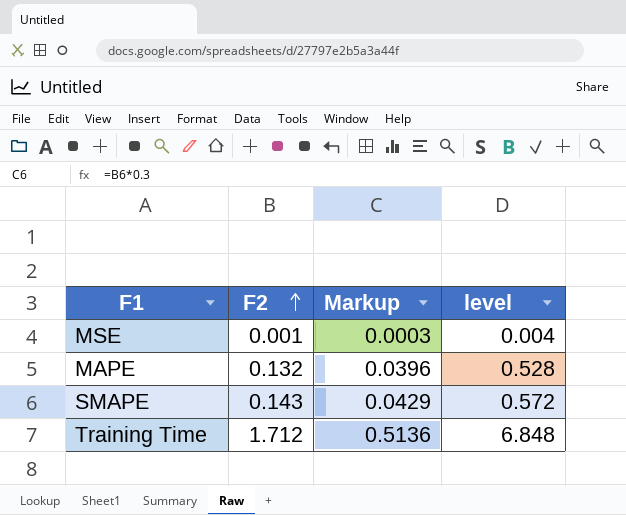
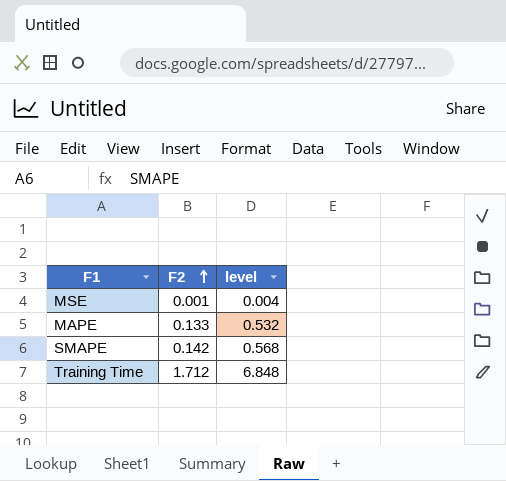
column Markup | formula: [F2] * 0.3 -> none
MAPE | F2: 0.132 -> 0.133
MAPE | level: 0.528 -> 0.532
SMAPE | F2: 0.143 -> 0.142
SMAPE | level: 0.572 -> 0.568

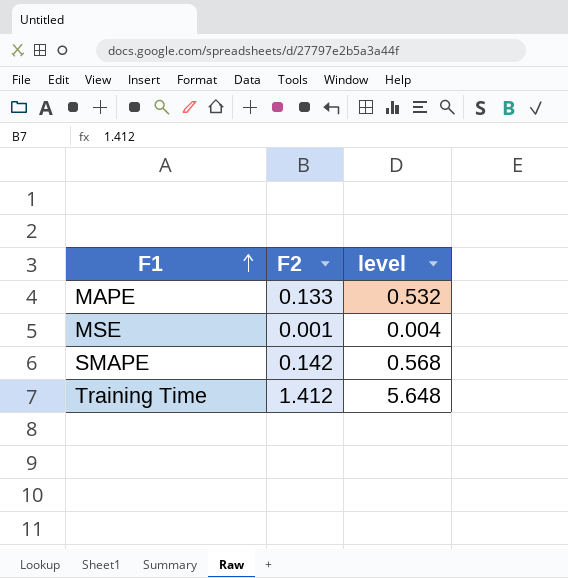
row order: F2 ascending -> F1 ascending
Training Time | F2: 1.712 -> 1.412
Training Time | level: 6.848 -> 5.648

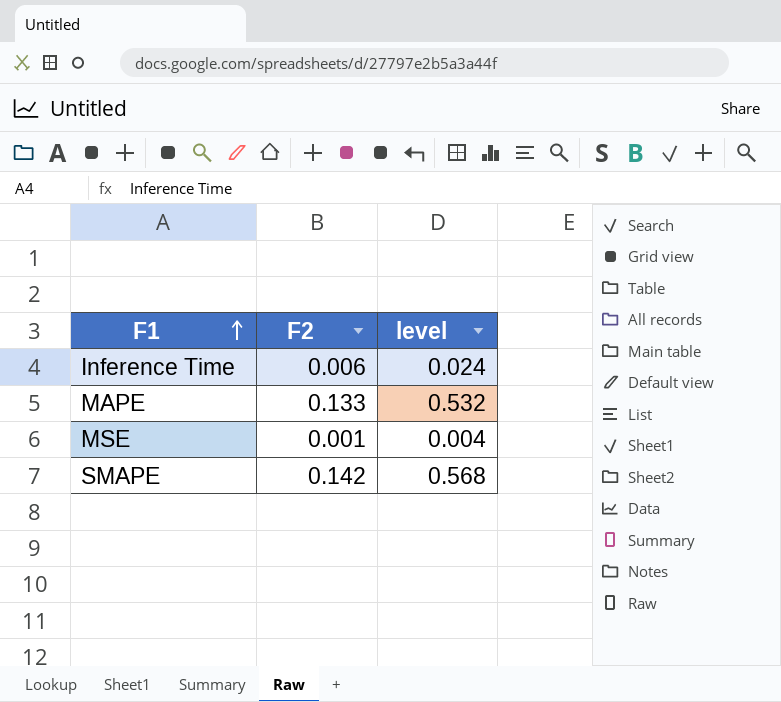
row Training Time: 1.412 | 5.648 -> none
row Inference Time: none -> 0.006 | 0.024

